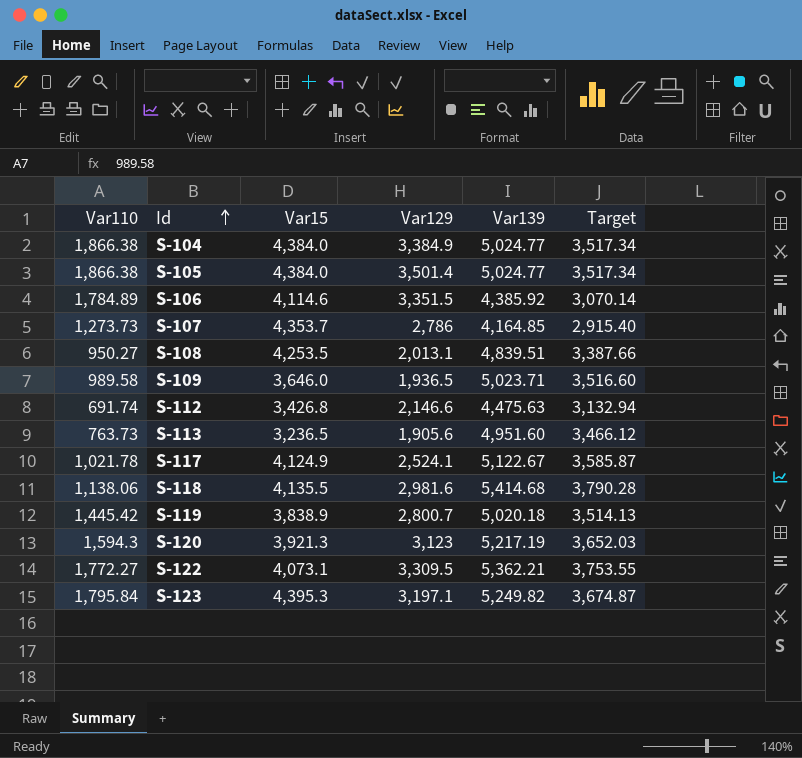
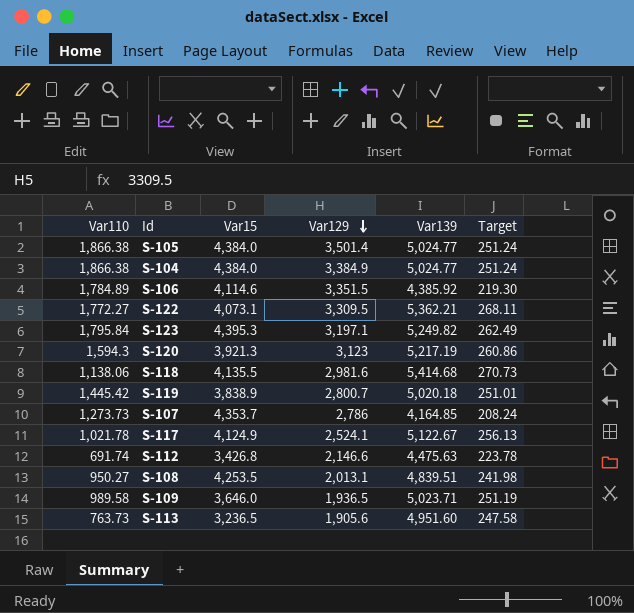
row order: Id ascending -> Var129 descending
column Target | formula: [Var139] * 0.7 -> [Var139] * 0.05

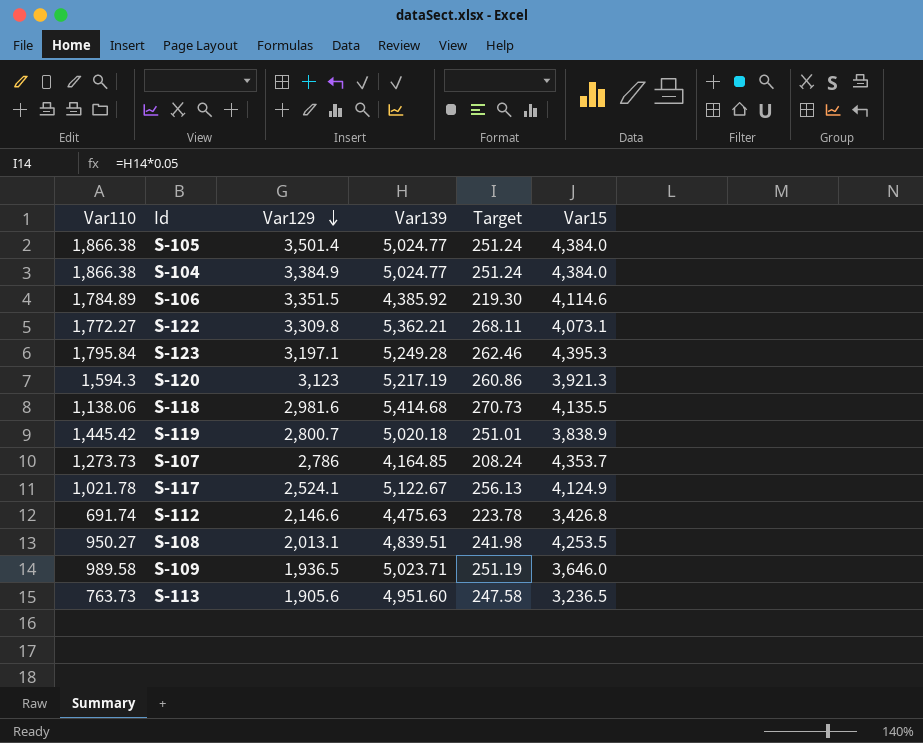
column Var15 | position: 3 -> 6
S-122 | Var129: 3,309.5 -> 3,309.8
S-123 | Var139: 5,249.82 -> 5,249.28
S-123 | Target: 262.49 -> 262.46

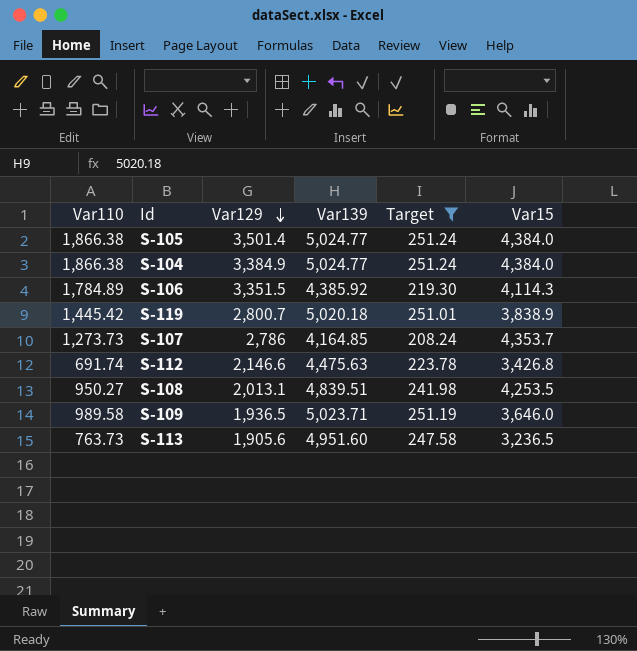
filter: none -> Target <= 251.24
S-106 | Var15: 4,114.6 -> 4,114.3

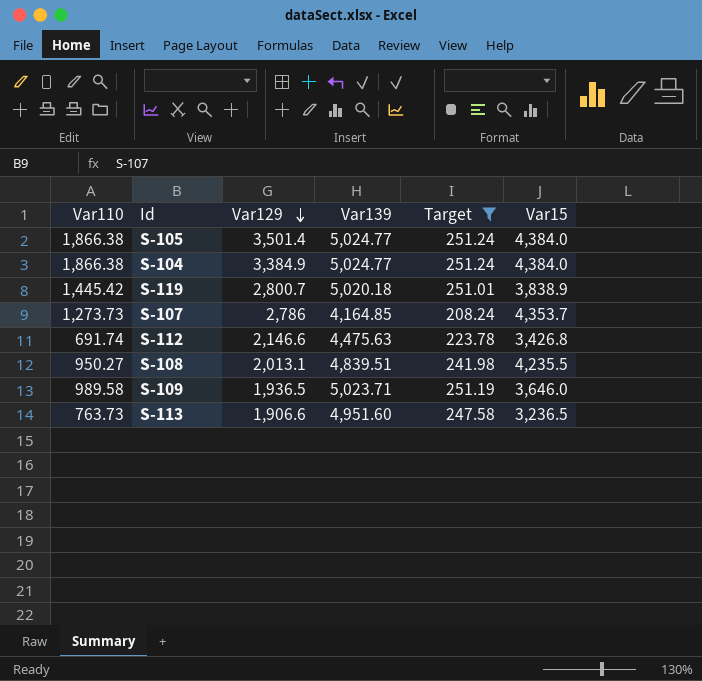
row S-106: 1,784.89 | 3,351.5 | 4,385.92 | 219.30 | 4,114.3 -> none
S-108 | Var15: 4,253.5 -> 4,235.5
S-113 | Var129: 1,905.6 -> 1,906.6

